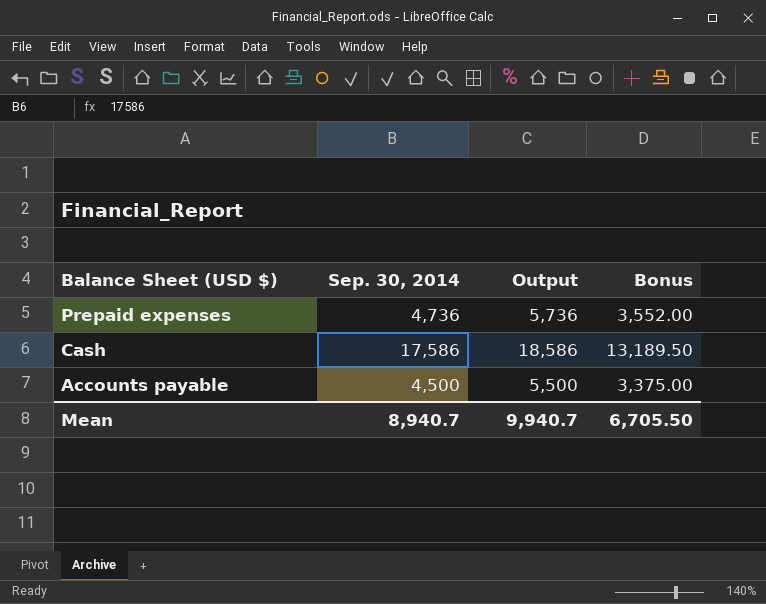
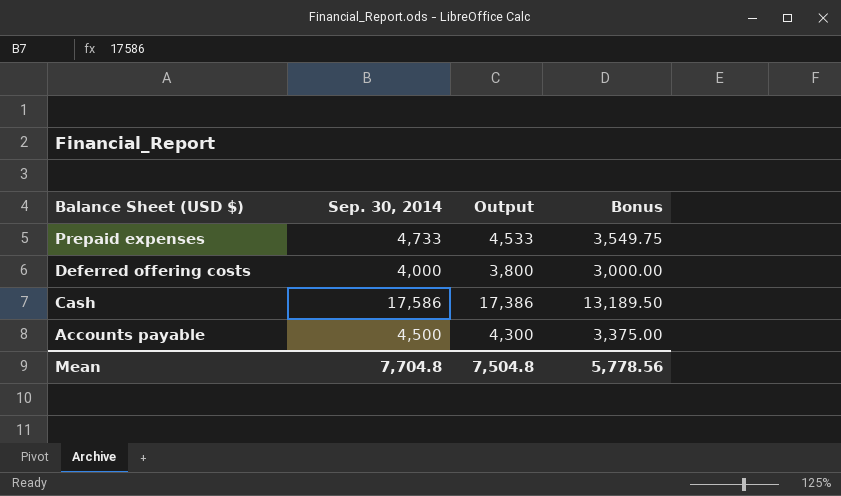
column Output | formula: [Sep. 30, 2014] + 1000 -> [Sep. 30, 2014] - 200
Prepaid expenses | Sep. 30, 2014: 4,736 -> 4,733
Prepaid expenses | Bonus: 3,552.00 -> 3,549.75
row Deferred offering costs: none -> 4,000 | 3,800 | 3,000.00
Mean | Sep. 30, 2014: 8,940.7 -> 7,704.8
Mean | Output: 9,940.7 -> 7,504.8
Mean | Bonus: 6,705.50 -> 5,778.56

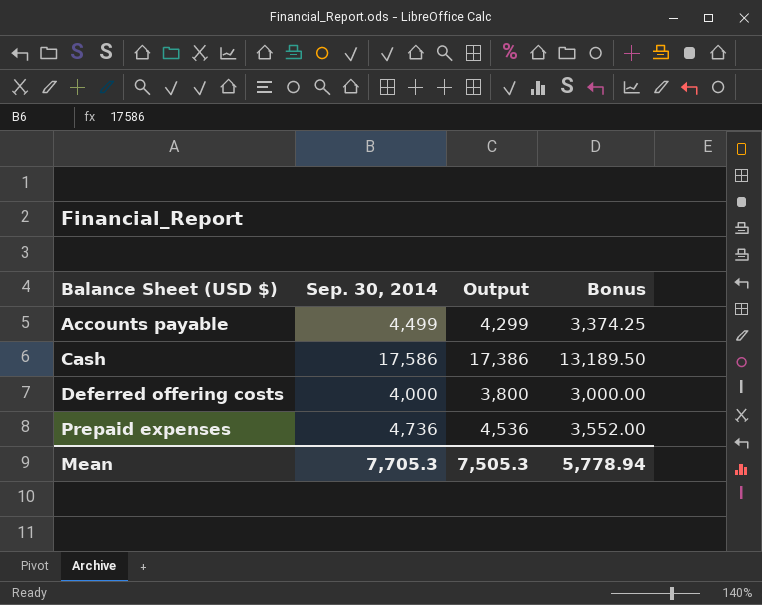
row order: Balance Sheet (USD $) descending -> Balance Sheet (USD $) ascending
Accounts payable | Sep. 30, 2014: 4,500 -> 4,499
Accounts payable | Output: 4,300 -> 4,299
Accounts payable | Bonus: 3,375.00 -> 3,374.25
Prepaid expenses | Sep. 30, 2014: 4,733 -> 4,736
Prepaid expenses | Output: 4,533 -> 4,536
Prepaid expenses | Bonus: 3,549.75 -> 3,552.00
Mean | Sep. 30, 2014: 7,704.8 -> 7,705.3
Mean | Output: 7,504.8 -> 7,505.3
Mean | Bonus: 5,778.56 -> 5,778.94

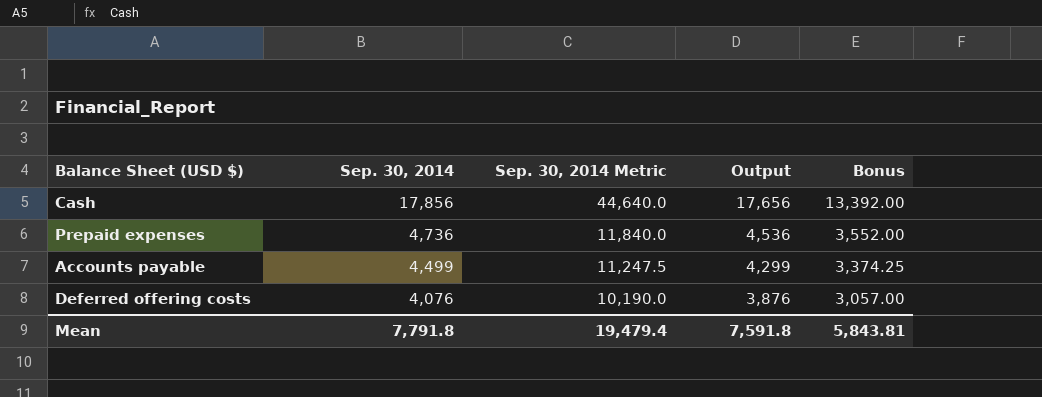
row order: Balance Sheet (USD $) ascending -> Sep. 30, 2014 descending
column Sep. 30, 2014 Metric | formula: none -> [Sep. 30, 2014] * 2.5
Cash | Sep. 30, 2014: 17,586 -> 17,856
Cash | Output: 17,386 -> 17,656
Cash | Bonus: 13,189.50 -> 13,392.00
Deferred offering costs | Sep. 30, 2014: 4,000 -> 4,076
Deferred offering costs | Output: 3,800 -> 3,876
Deferred offering costs | Bonus: 3,000.00 -> 3,057.00
Mean | Sep. 30, 2014: 7,705.3 -> 7,791.8
Mean | Output: 7,505.3 -> 7,591.8
Mean | Bonus: 5,778.94 -> 5,843.81

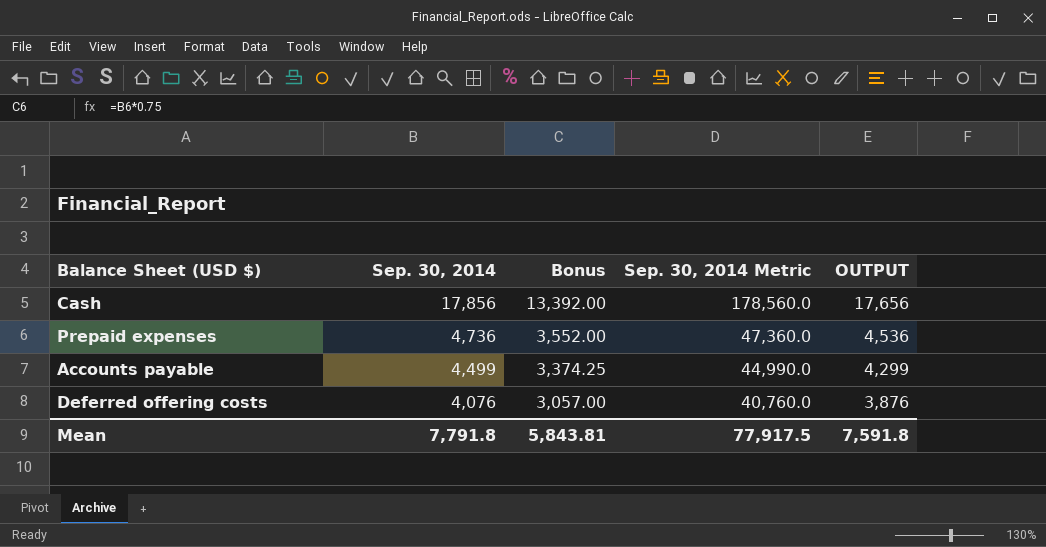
column Bonus | position: 5 -> 3
column Sep. 30, 2014 Metric | formula: [Sep. 30, 2014] * 2.5 -> [Sep. 30, 2014] * 10
column name: Output -> OUTPUT
Mean | Sep. 30, 2014 Metric: 19,479.4 -> 77,917.5

